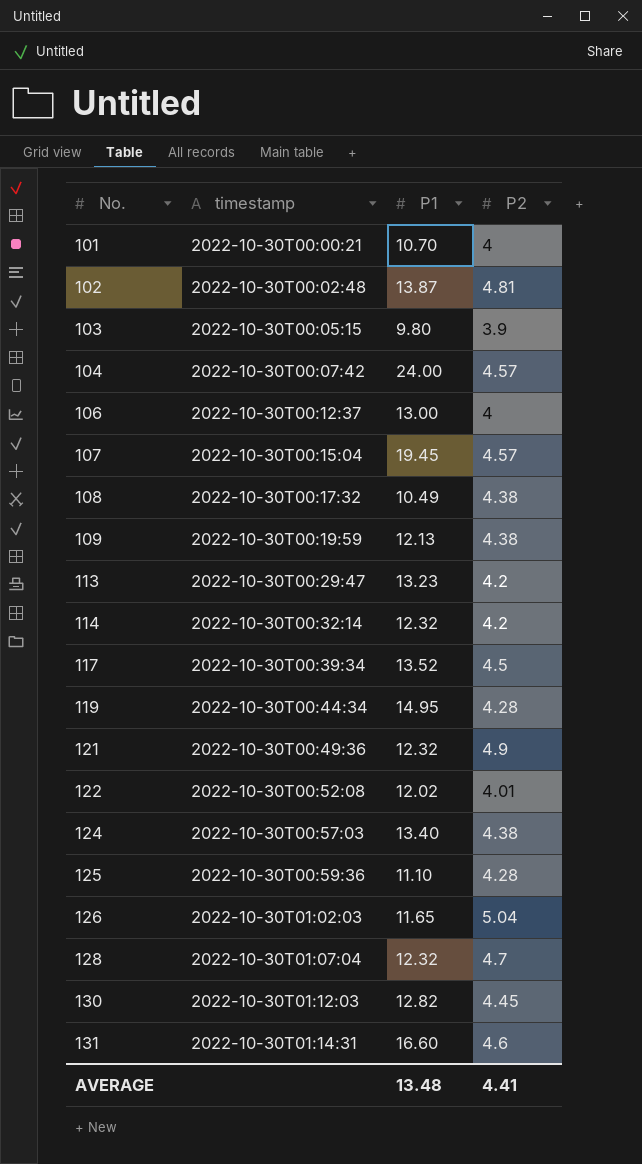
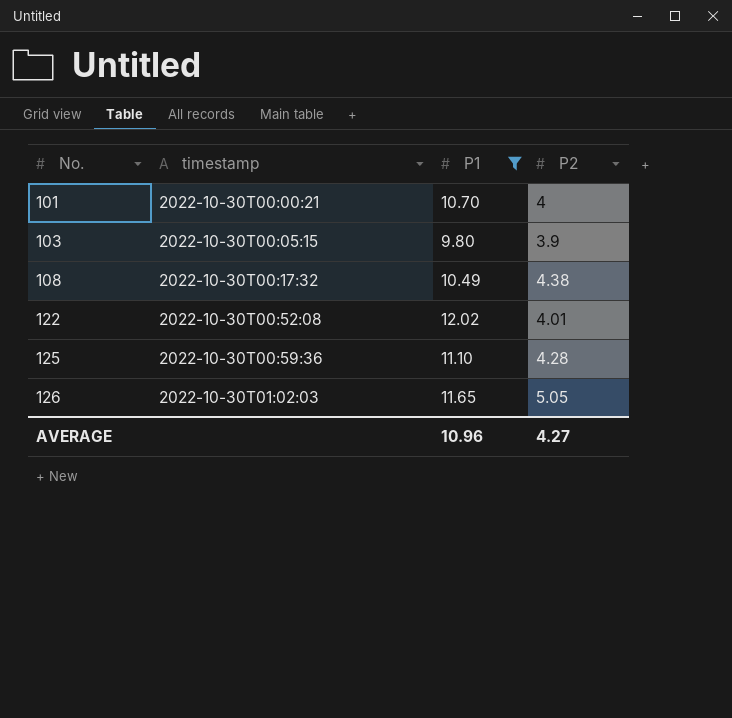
filter: none -> P1 <= 12.02
126 | P2: 5.04 -> 5.05
AVERAGE | P1: 13.48 -> 10.96
AVERAGE | P2: 4.41 -> 4.27

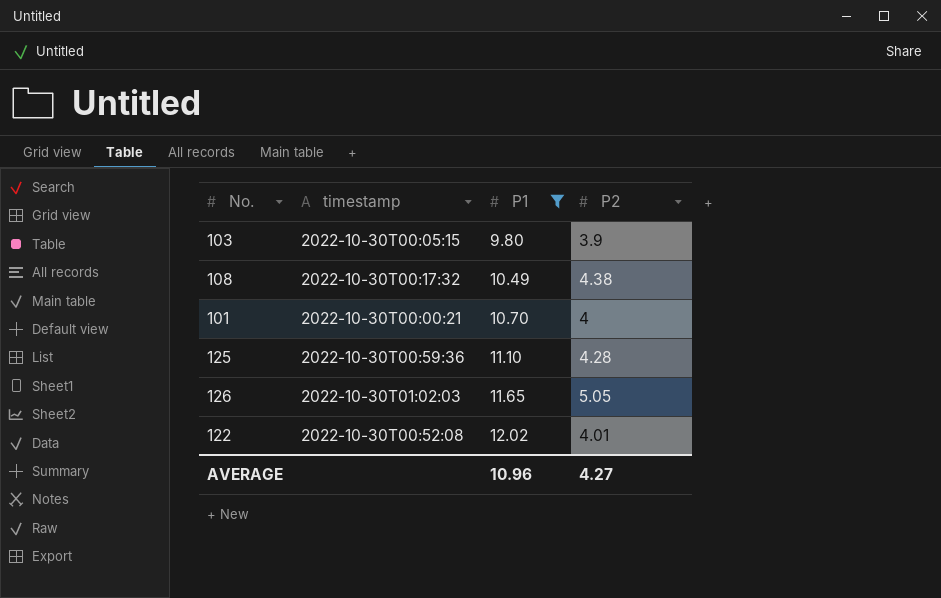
row order: No. ascending -> P1 ascending

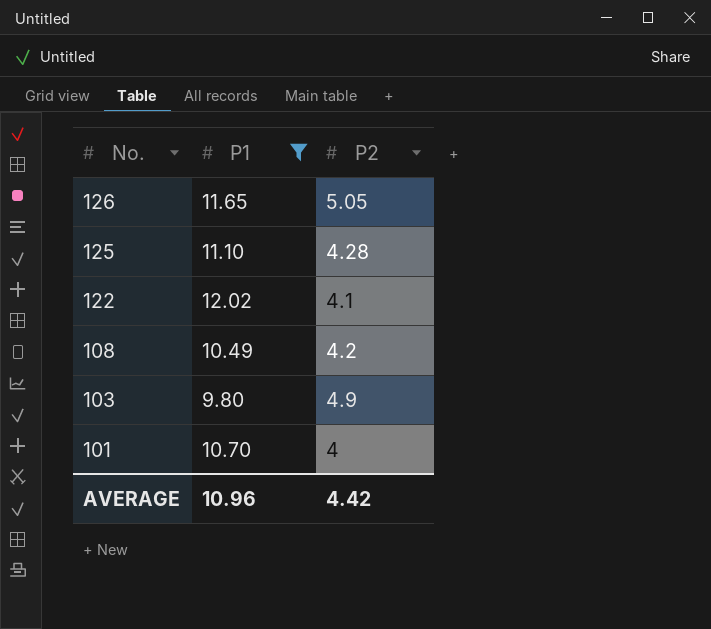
row order: P1 ascending -> No. descending
column timestamp | position: 2 -> none
122 | P2: 4.01 -> 4.1
108 | P2: 4.38 -> 4.2
103 | P2: 3.9 -> 4.9
AVERAGE | P2: 4.27 -> 4.42

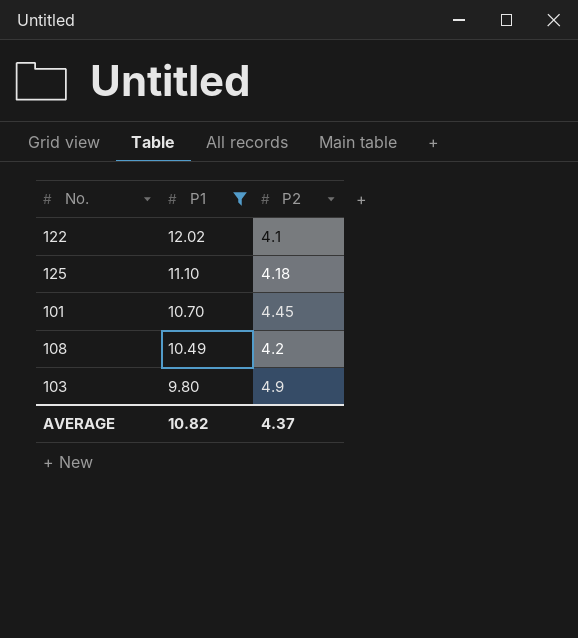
row order: No. descending -> P1 descending
row 126: 11.65 | 5.05 -> none
125 | P2: 4.28 -> 4.18
101 | P2: 4 -> 4.45
AVERAGE | P1: 10.96 -> 10.82
AVERAGE | P2: 4.42 -> 4.37

